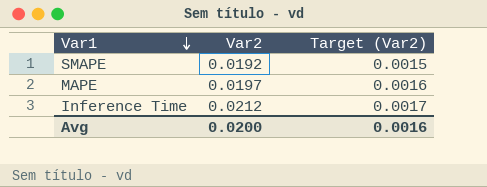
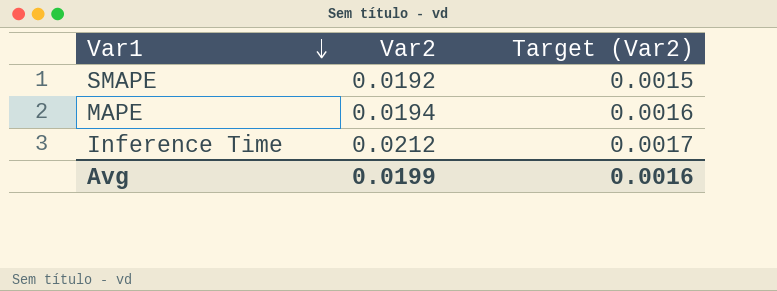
MAPE | Var2: 0.0197 -> 0.0194
Avg | Var2: 0.0200 -> 0.0199

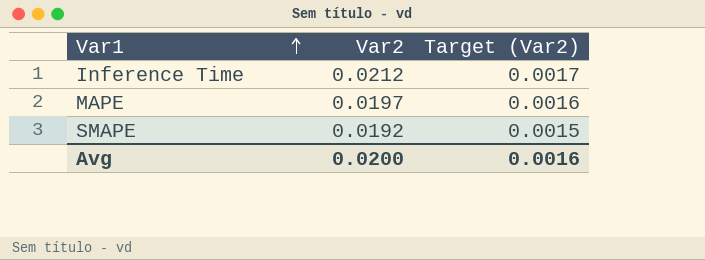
row order: Var1 descending -> Var1 ascending
MAPE | Var2: 0.0194 -> 0.0197
Avg | Var2: 0.0199 -> 0.0200

